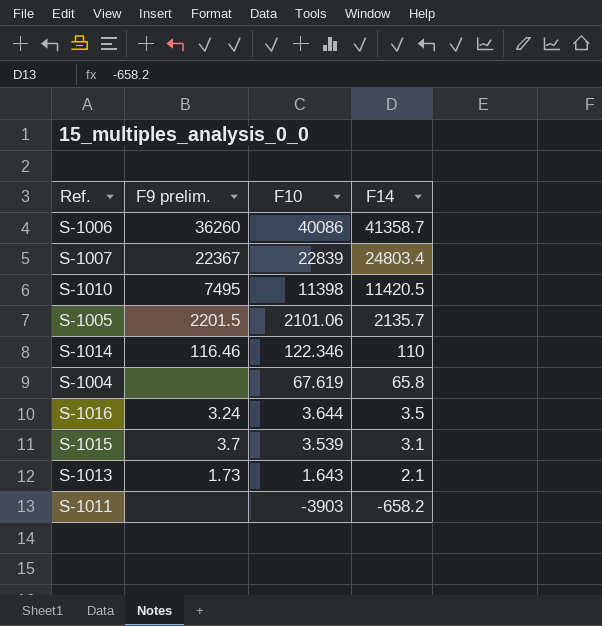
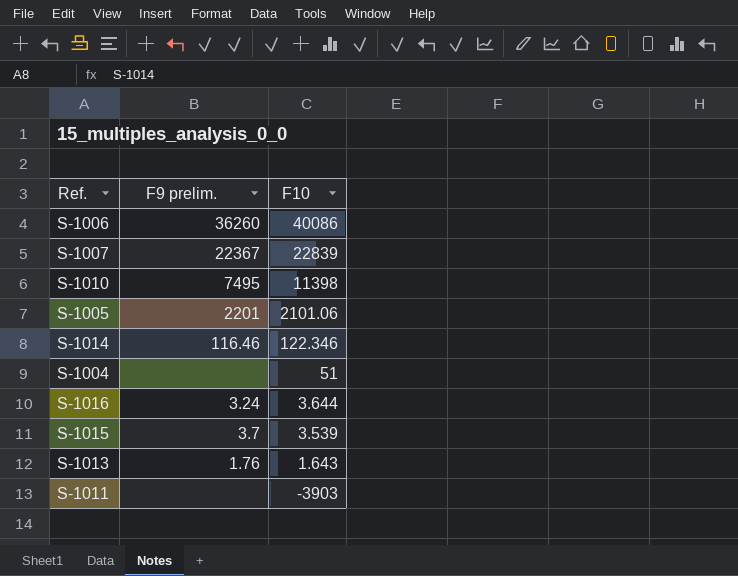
column F14 | position: 4 -> none
S-1005 | F9 prelim.: 2201.5 -> 2201
S-1004 | F10: 67.619 -> 51
S-1013 | F9 prelim.: 1.73 -> 1.76

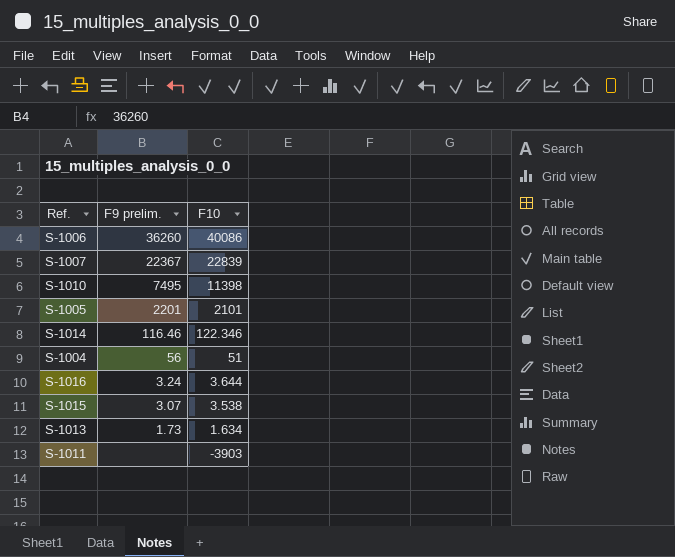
S-1005 | F10: 2101.06 -> 2101
S-1004 | F9 prelim.: none -> 56
S-1015 | F9 prelim.: 3.7 -> 3.07
S-1015 | F10: 3.539 -> 3.538
S-1013 | F9 prelim.: 1.76 -> 1.73
S-1013 | F10: 1.643 -> 1.634

